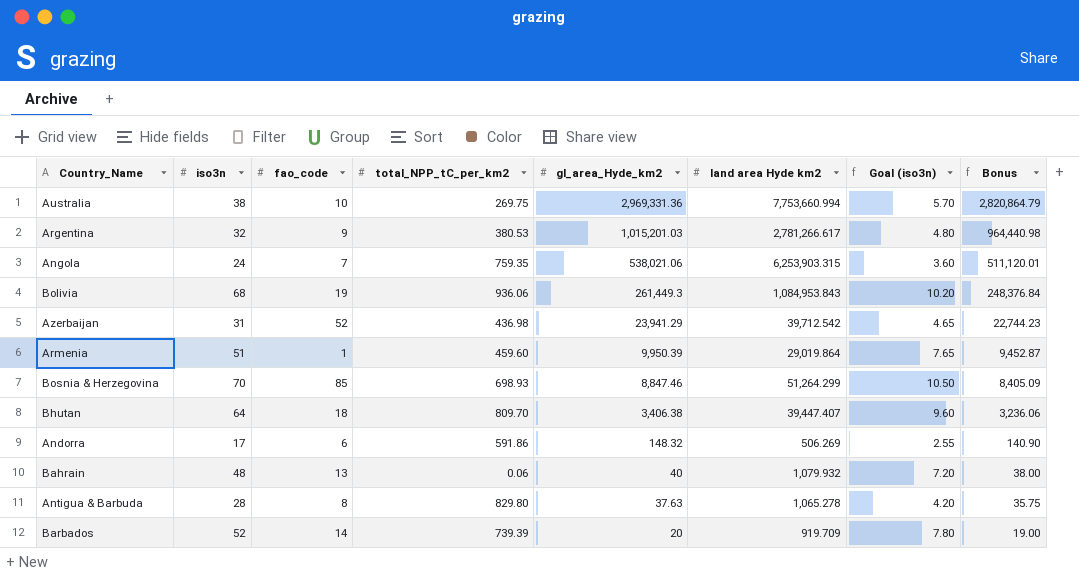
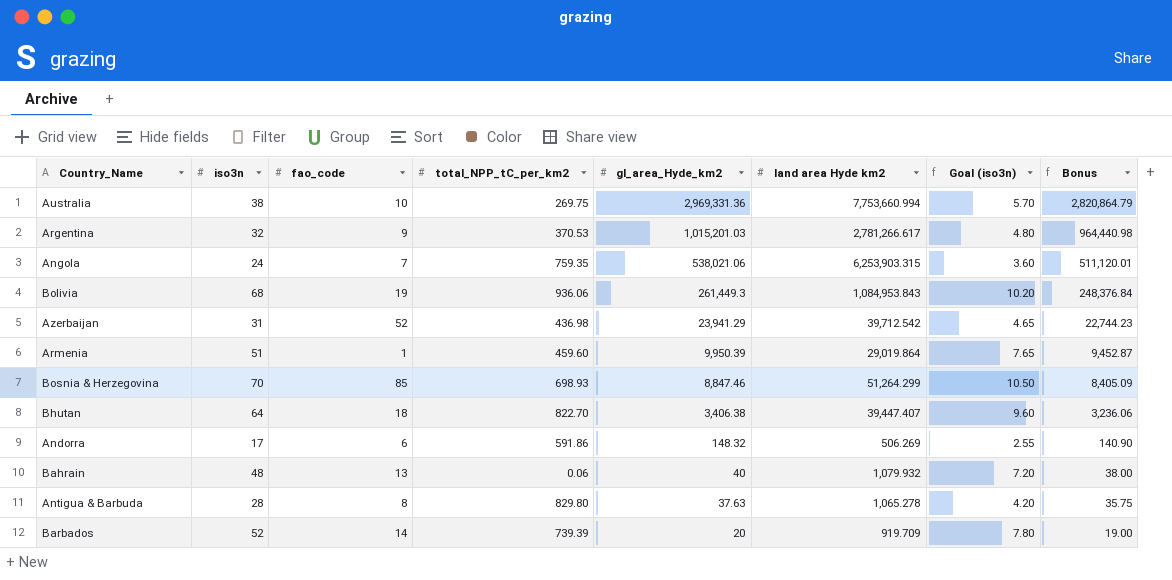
Argentina | total_NPP_tC_per_km2: 380.53 -> 370.53
Bhutan | total_NPP_tC_per_km2: 809.70 -> 822.70

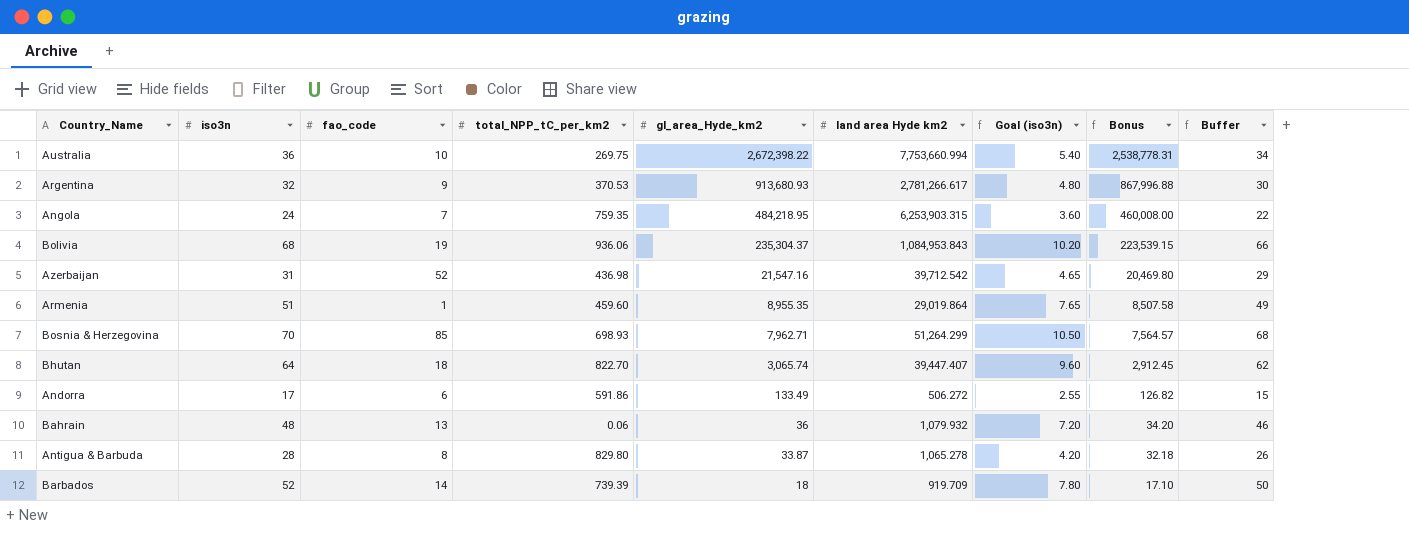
column Buffer | formula: none -> [iso3n] - 2
Australia | iso3n: 38 -> 36
Australia | gl_area_Hyde_km2: 2,969,331.36 -> 2,672,398.22
Australia | Goal (iso3n): 5.70 -> 5.40
Australia | Bonus: 2,820,864.79 -> 2,538,778.31
Argentina | gl_area_Hyde_km2: 1,015,201.03 -> 913,680.93
Argentina | Bonus: 964,440.98 -> 867,996.88
Angola | gl_area_Hyde_km2: 538,021.06 -> 484,218.95
Angola | Bonus: 511,120.01 -> 460,008.00
Bolivia | gl_area_Hyde_km2: 261,449.3 -> 235,304.37
Bolivia | Bonus: 248,376.84 -> 223,539.15
Azerbaijan | gl_area_Hyde_km2: 23,941.29 -> 21,547.16
Azerbaijan | Bonus: 22,744.23 -> 20,469.80
Armenia | gl_area_Hyde_km2: 9,950.39 -> 8,955.35
Armenia | Bonus: 9,452.87 -> 8,507.58
Bosnia & Herzegovina | gl_area_Hyde_km2: 8,847.46 -> 7,962.71
Bosnia & Herzegovina | Bonus: 8,405.09 -> 7,564.57
Bhutan | gl_area_Hyde_km2: 3,406.38 -> 3,065.74
Bhutan | Bonus: 3,236.06 -> 2,912.45
Andorra | gl_area_Hyde_km2: 148.32 -> 133.49
Andorra | land area Hyde km2: 506.269 -> 506.272
Andorra | Bonus: 140.90 -> 126.82
Bahrain | gl_area_Hyde_km2: 40 -> 36
Bahrain | Bonus: 38.00 -> 34.20
Antigua & Barbuda | gl_area_Hyde_km2: 37.63 -> 33.87
Antigua & Barbuda | Bonus: 35.75 -> 32.18
Barbados | gl_area_Hyde_km2: 20 -> 18
Barbados | Bonus: 19.00 -> 17.10

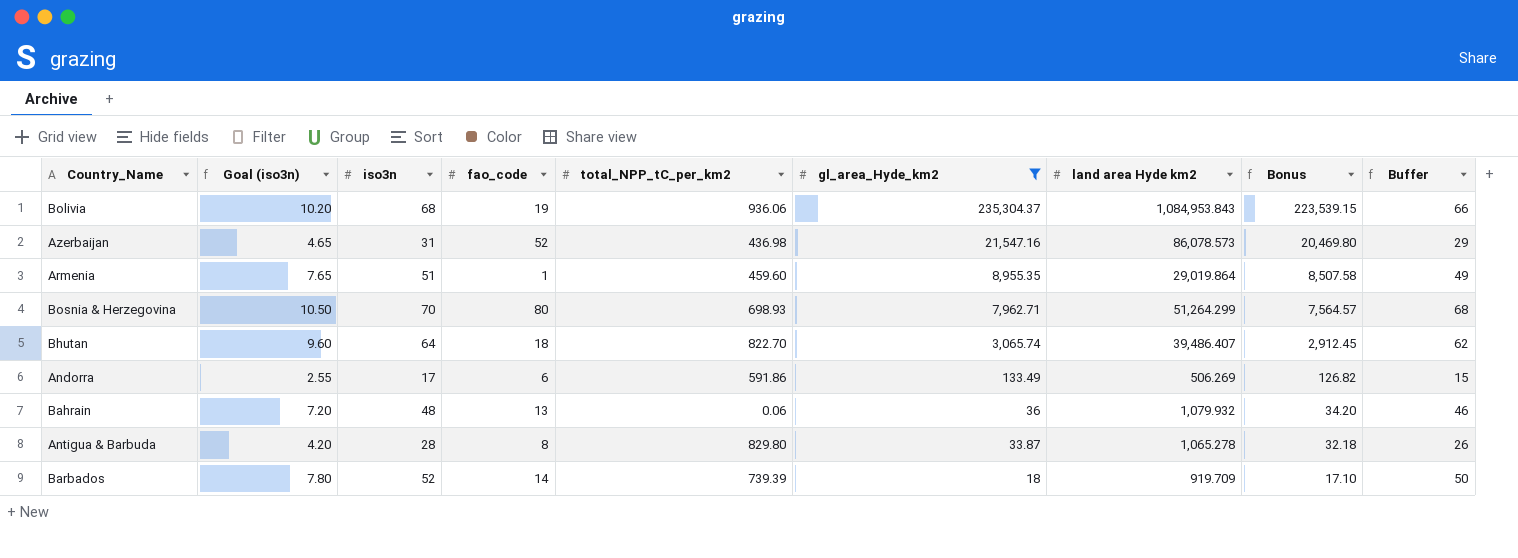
filter: none -> gl_area_Hyde_km2 <= 235,304.37
column Goal (iso3n) | position: 7 -> 2
Azerbaijan | land area Hyde km2: 39,712.542 -> 86,078.573
Bosnia & Herzegovina | fao_code: 85 -> 80
Bhutan | land area Hyde km2: 39,447.407 -> 39,486.407
Andorra | land area Hyde km2: 506.272 -> 506.269

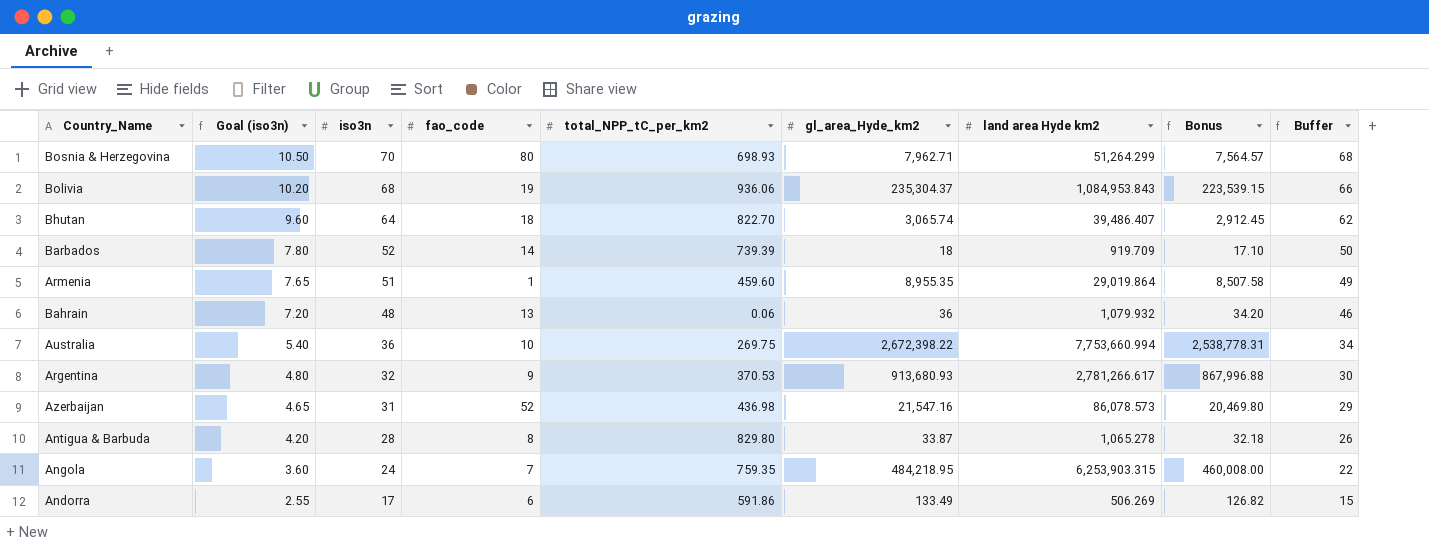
filter: gl_area_Hyde_km2 <= 235,304.37 -> none
row order: gl_area_Hyde_km2 descending -> Goal (iso3n) descending

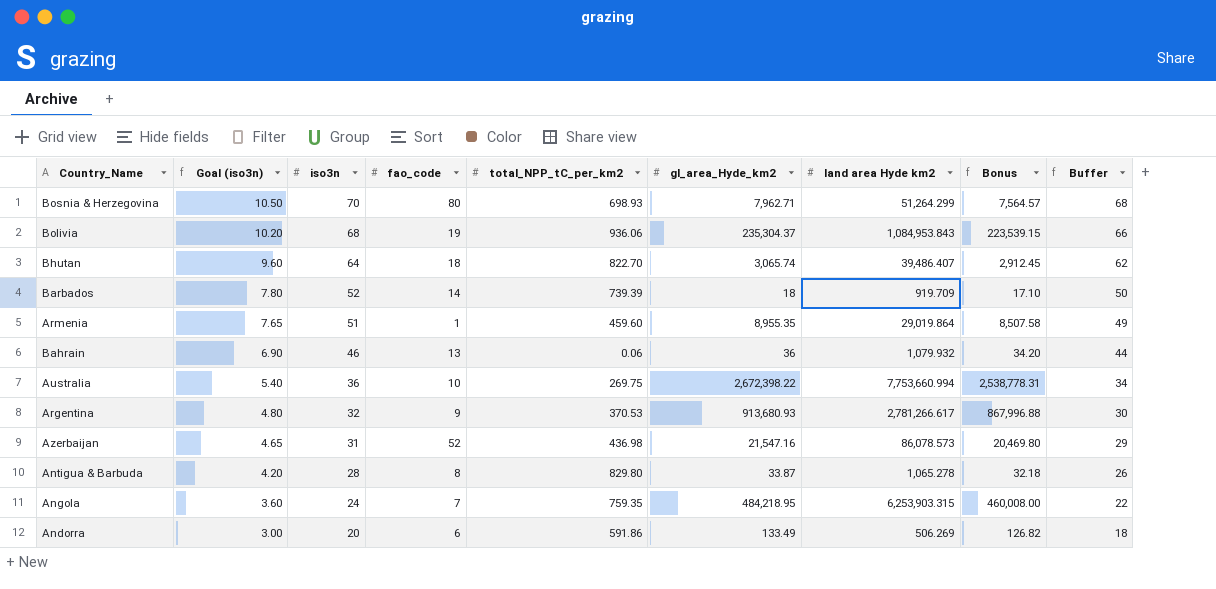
Bahrain | Goal (iso3n): 7.20 -> 6.90
Bahrain | iso3n: 48 -> 46
Bahrain | Buffer: 46 -> 44
Andorra | Goal (iso3n): 2.55 -> 3.00
Andorra | iso3n: 17 -> 20
Andorra | Buffer: 15 -> 18

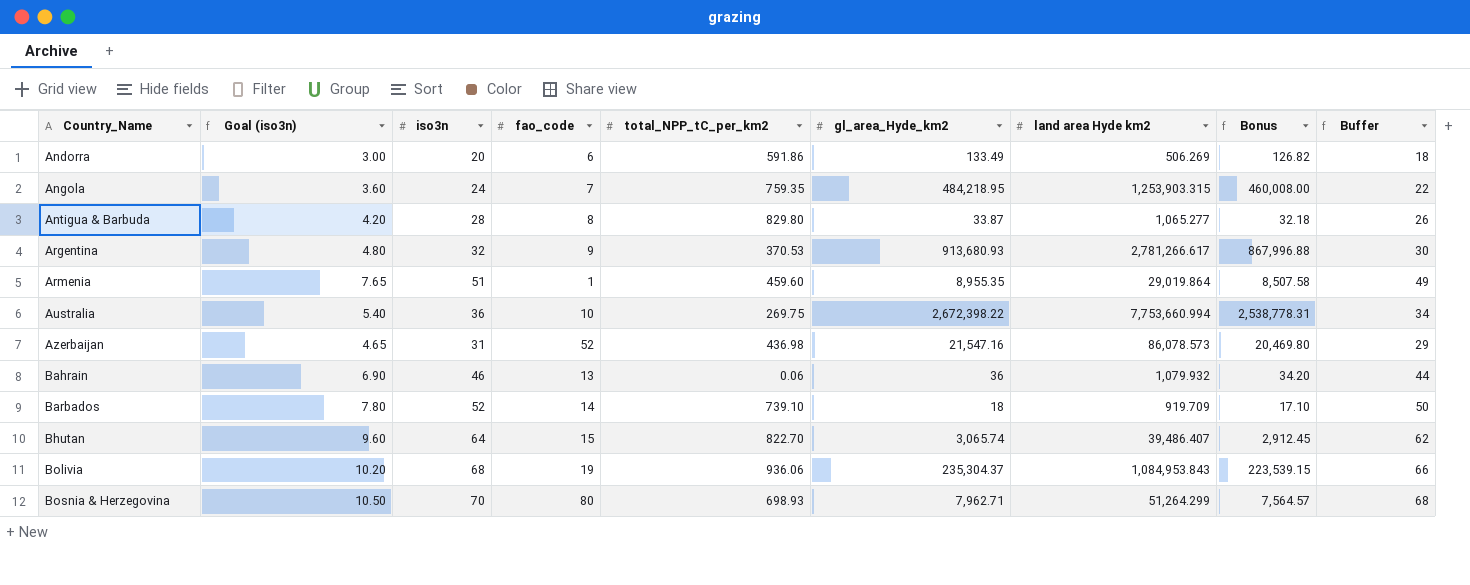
row order: Goal (iso3n) descending -> Country_Name ascending
Angola | land area Hyde km2: 6,253,903.315 -> 1,253,903.315
Antigua & Barbuda | land area Hyde km2: 1,065.278 -> 1,065.277
Barbados | total_NPP_tC_per_km2: 739.39 -> 739.10
Bhutan | fao_code: 18 -> 15

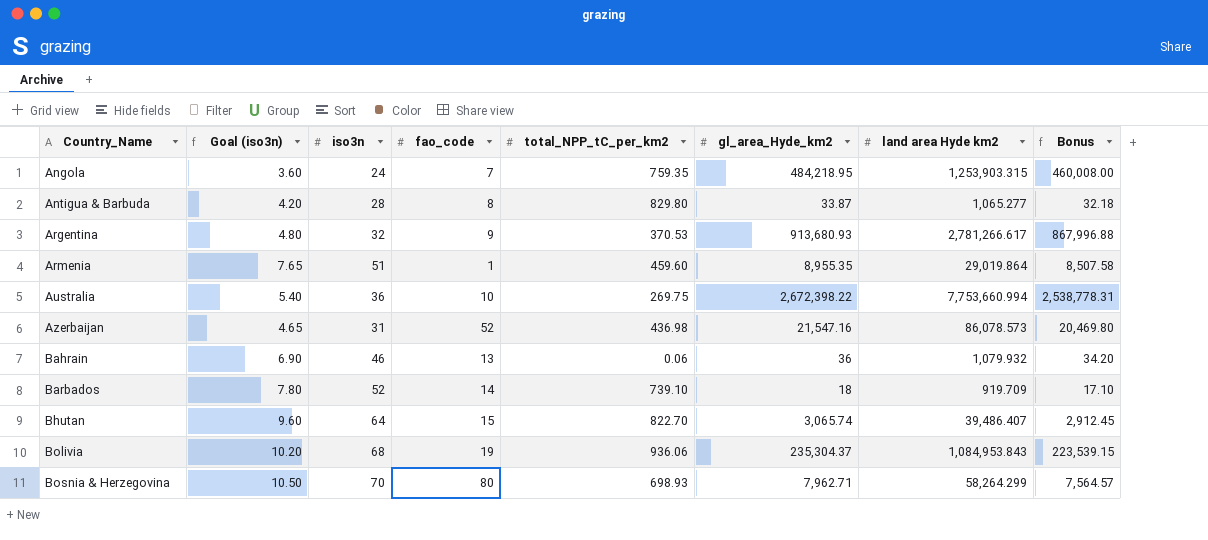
column Buffer | formula: [iso3n] - 2 -> none
row Andorra: 3.00 | 20 | 6 | 591.86 | 133.49 | 506.269 | 126.82 | 18 -> none
Bosnia & Herzegovina | land area Hyde km2: 51,264.299 -> 58,264.299

